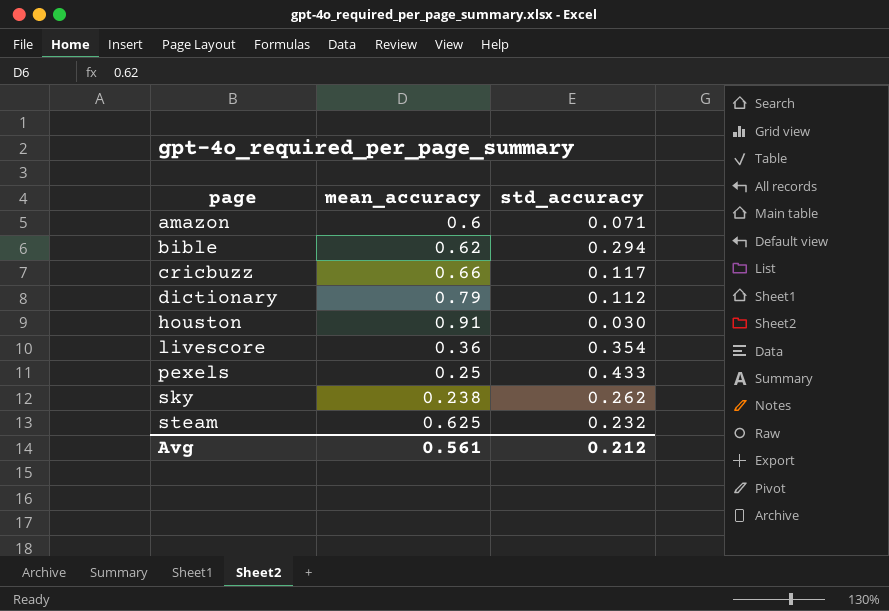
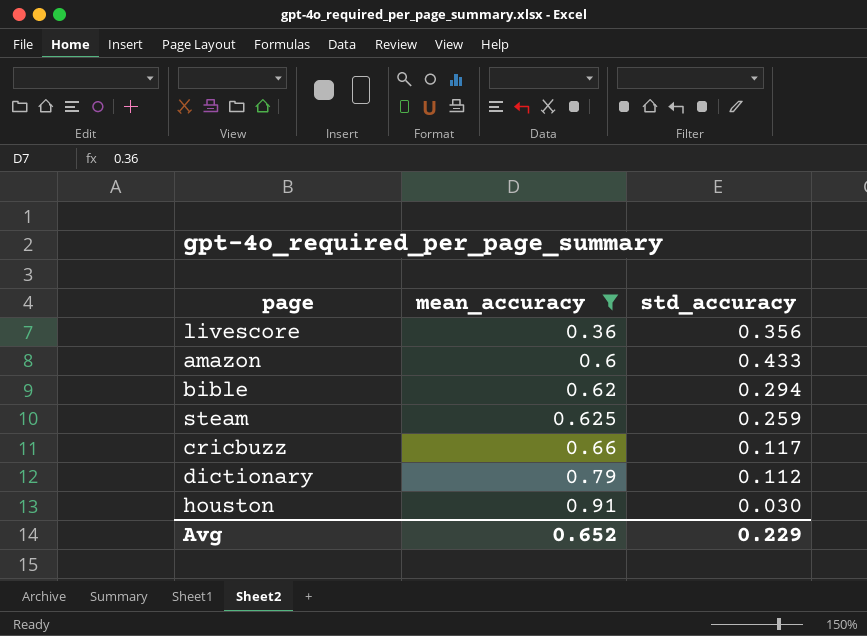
filter: none -> mean_accuracy >= 0.36
row order: page ascending -> mean_accuracy ascending
livescore | std_accuracy: 0.354 -> 0.356
amazon | std_accuracy: 0.071 -> 0.433
steam | std_accuracy: 0.232 -> 0.259
Avg | mean_accuracy: 0.561 -> 0.652
Avg | std_accuracy: 0.212 -> 0.229

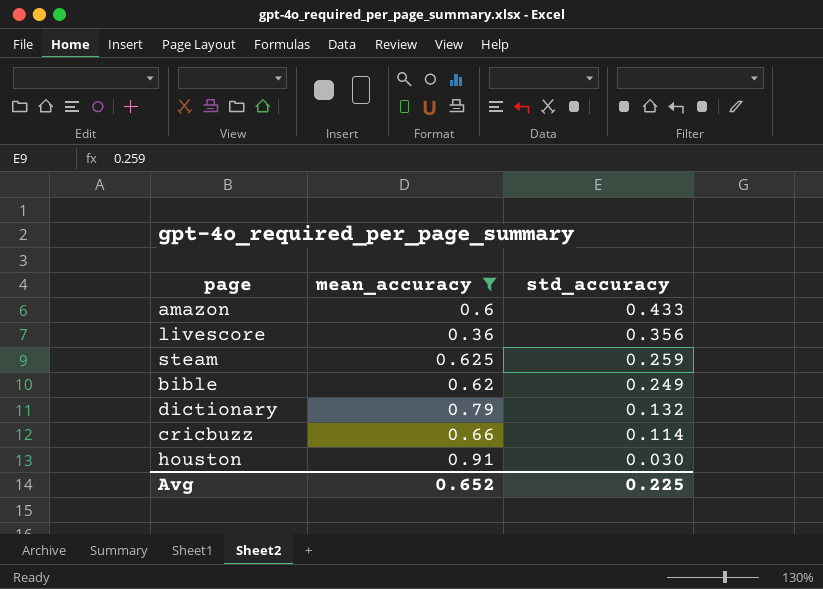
row order: mean_accuracy ascending -> std_accuracy descending
bible | std_accuracy: 0.294 -> 0.249
dictionary | std_accuracy: 0.112 -> 0.132
cricbuzz | std_accuracy: 0.117 -> 0.114
Avg | std_accuracy: 0.229 -> 0.225

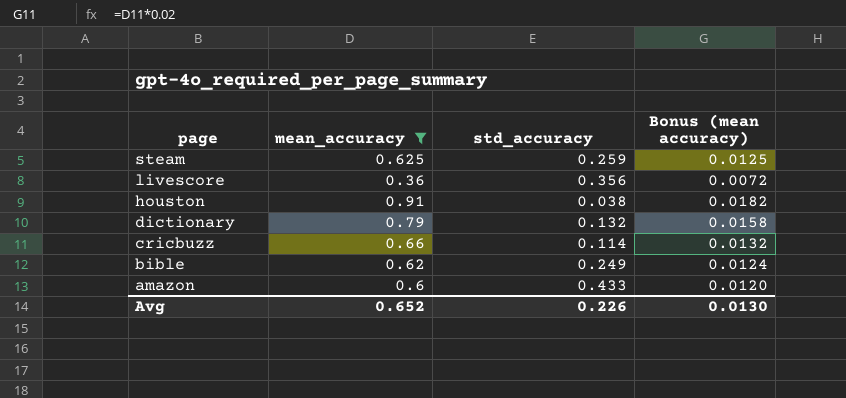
row order: std_accuracy descending -> page descending
column Bonus (mean accuracy) | formula: none -> [mean_accuracy] * 0.02
houston | std_accuracy: 0.030 -> 0.038
Avg | std_accuracy: 0.225 -> 0.226

